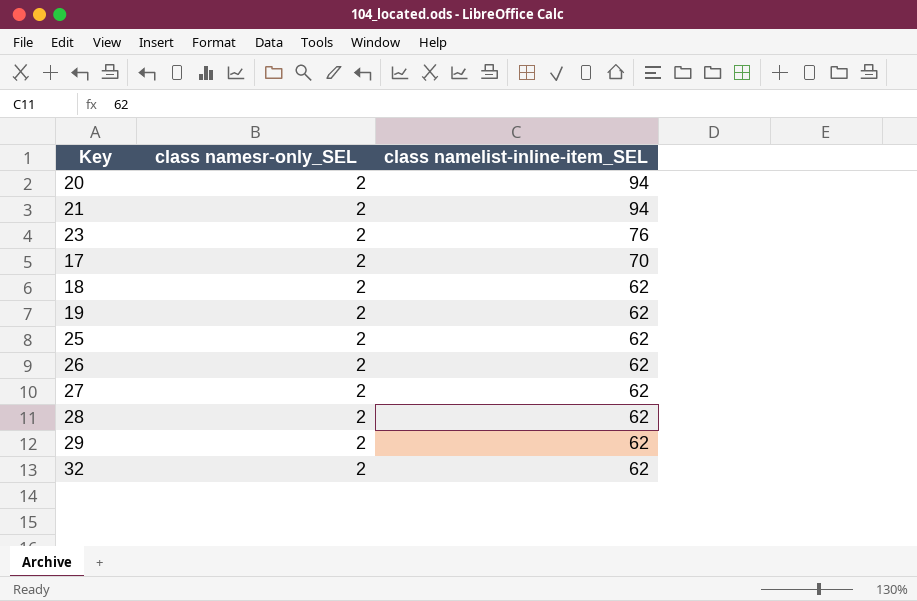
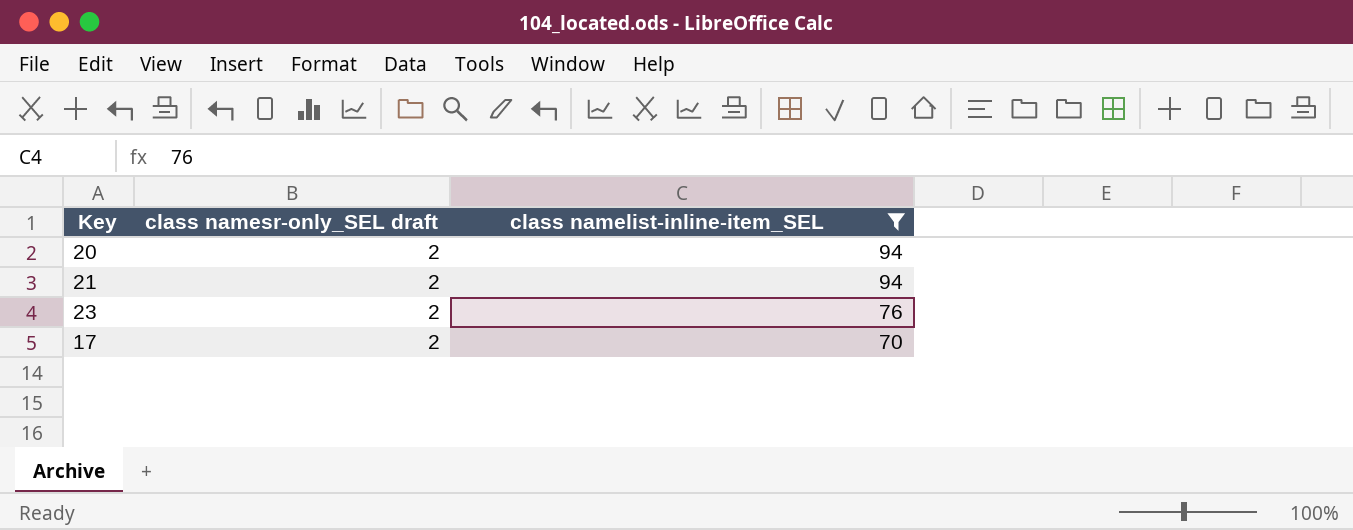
filter: none -> class namelist-inline-item_SEL != 62
column name: class namesr-only_SEL -> class namesr-only_SEL draft

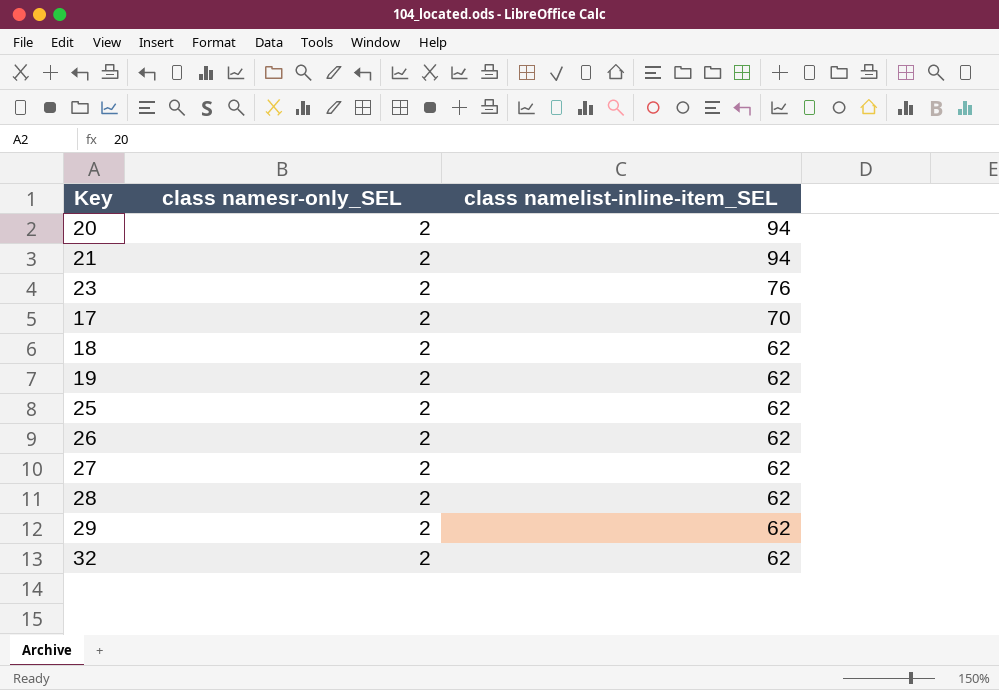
filter: class namelist-inline-item_SEL != 62 -> none
column name: class namesr-only_SEL draft -> class namesr-only_SEL

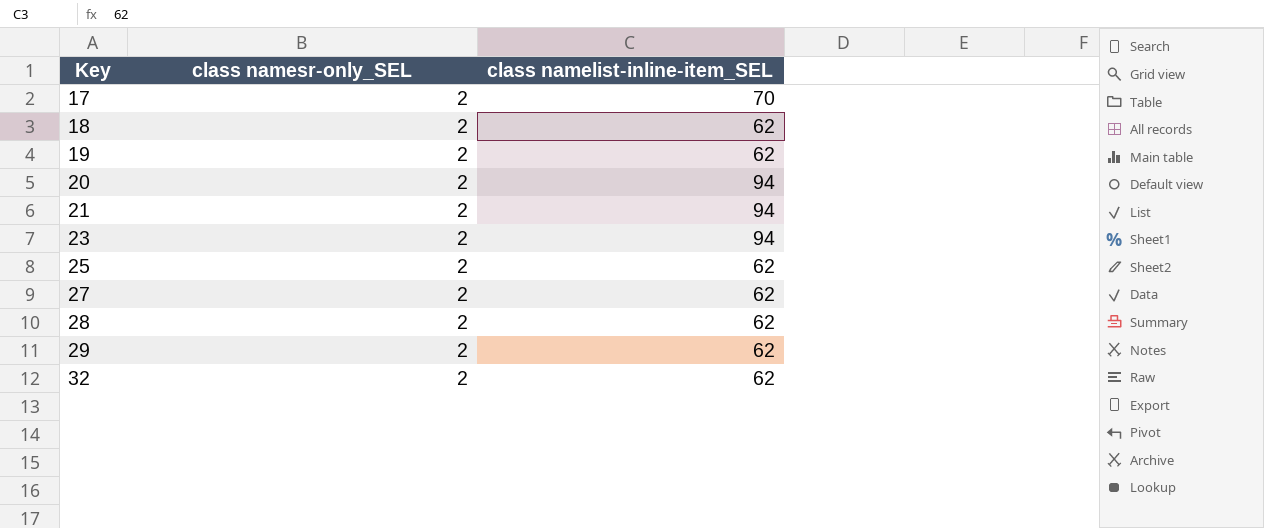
row order: class namelist-inline-item_SEL descending -> Key ascending
row 26: 2 | 62 -> none
23 | class namelist-inline-item_SEL: 76 -> 94

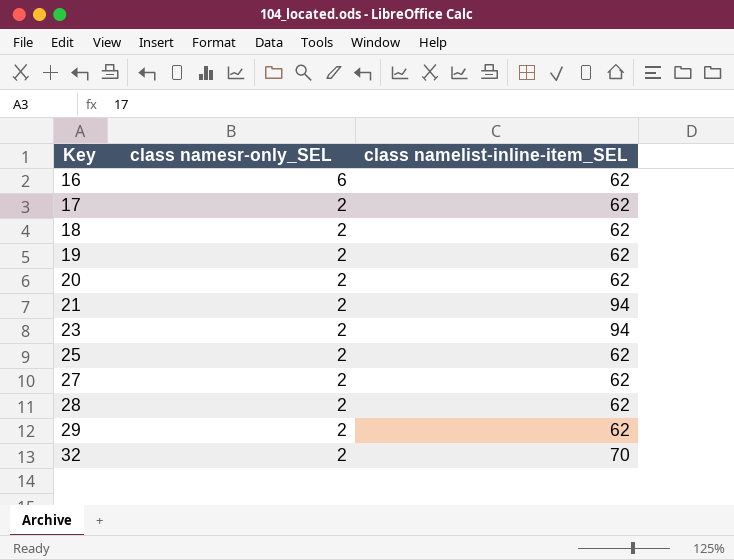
row 16: none -> 6 | 62
17 | class namelist-inline-item_SEL: 70 -> 62
20 | class namelist-inline-item_SEL: 94 -> 62
32 | class namelist-inline-item_SEL: 62 -> 70

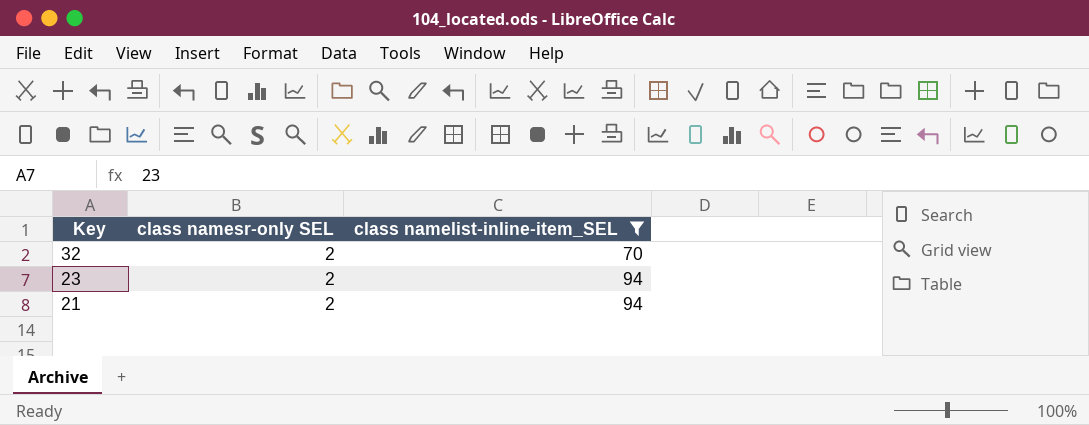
filter: none -> class namelist-inline-item_SEL != 62
row order: Key ascending -> Key descending
column name: class namesr-only_SEL -> class namesr-only SEL

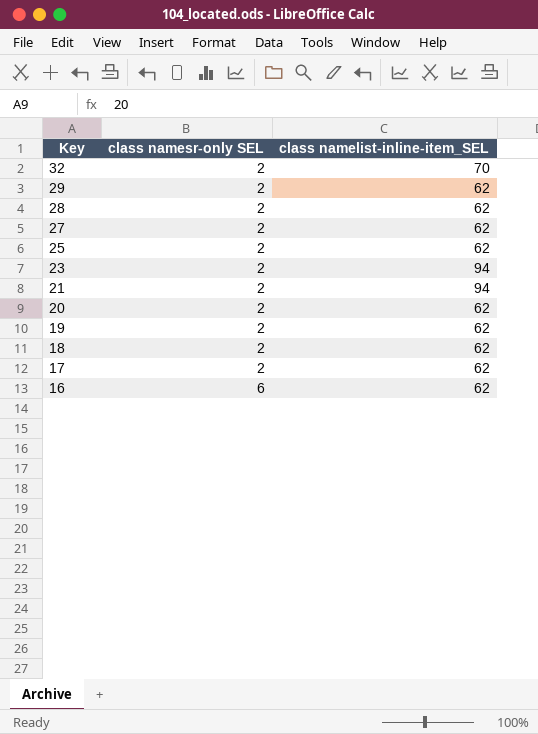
filter: class namelist-inline-item_SEL != 62 -> none

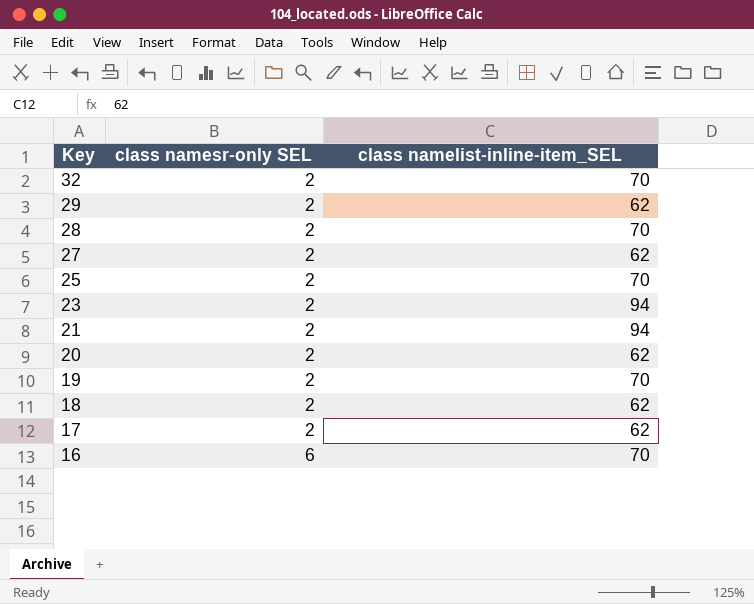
28 | class namelist-inline-item_SEL: 62 -> 70
25 | class namelist-inline-item_SEL: 62 -> 70
19 | class namelist-inline-item_SEL: 62 -> 70
16 | class namelist-inline-item_SEL: 62 -> 70

